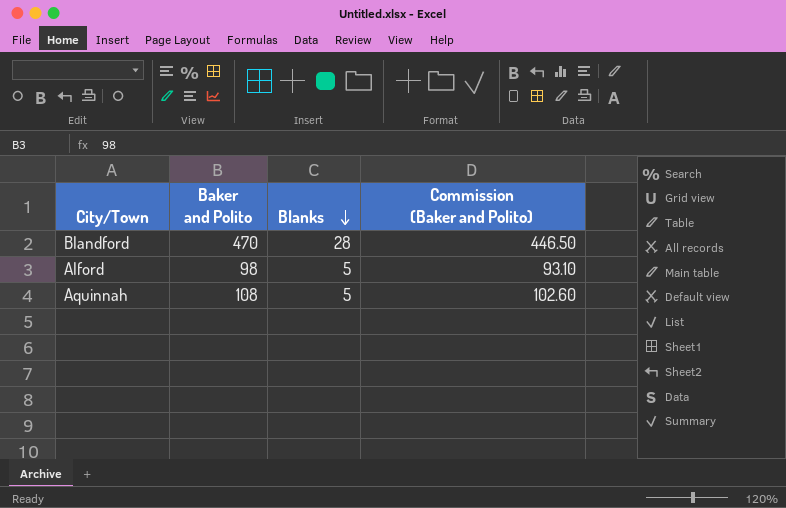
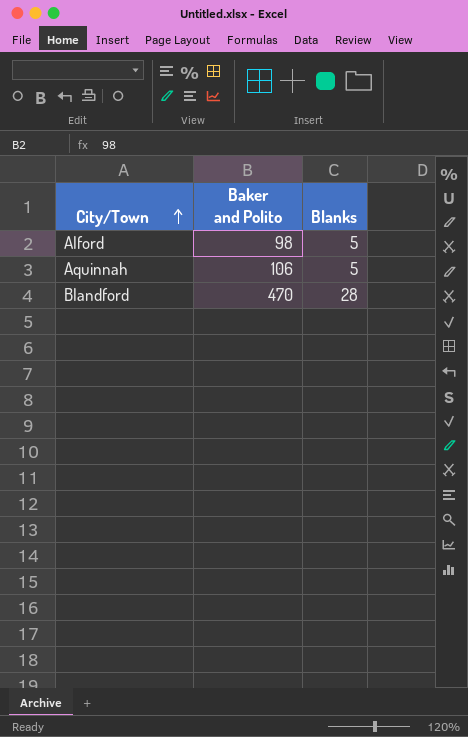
row order: Blanks descending -> City/Town ascending
column Commission (Baker and Polito) | formula: [Baker and Polito] * 0.95 -> none
Aquinnah | Baker and Polito: 108 -> 106

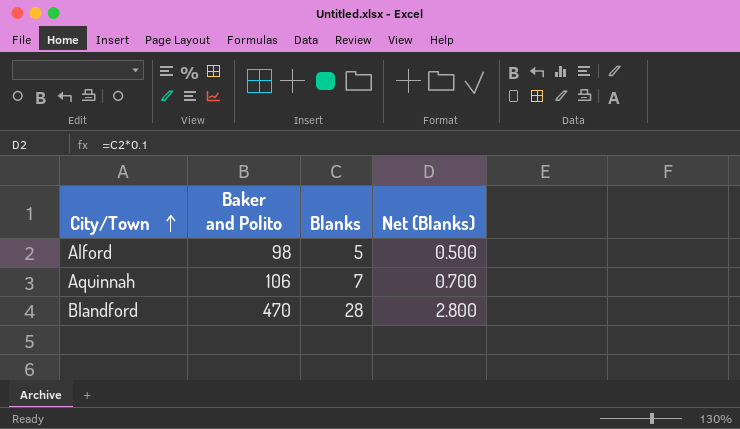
column Net (Blanks) | formula: none -> [Blanks] * 0.1
Aquinnah | Blanks: 5 -> 7

